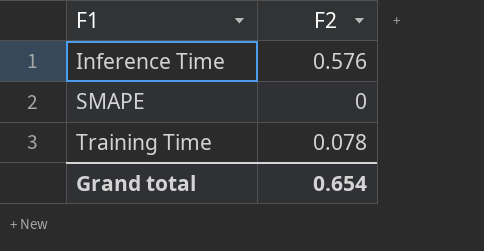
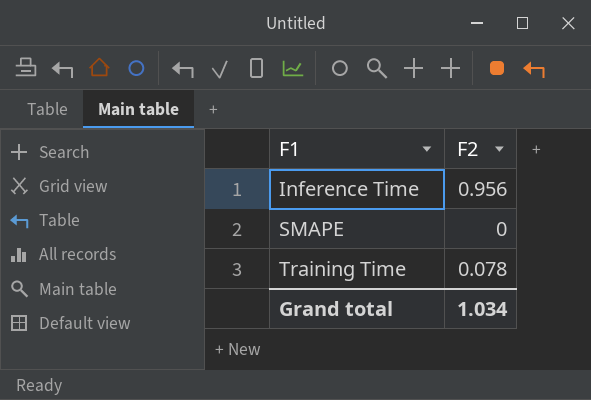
Inference Time | F2: 0.576 -> 0.956
Grand total | F2: 0.654 -> 1.034

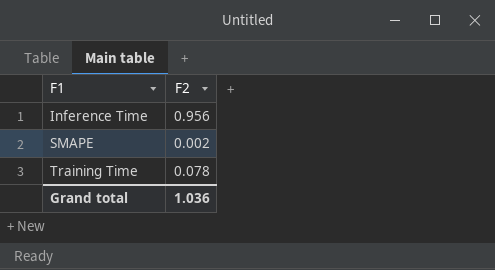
SMAPE | F2: 0 -> 0.002
Grand total | F2: 1.034 -> 1.036

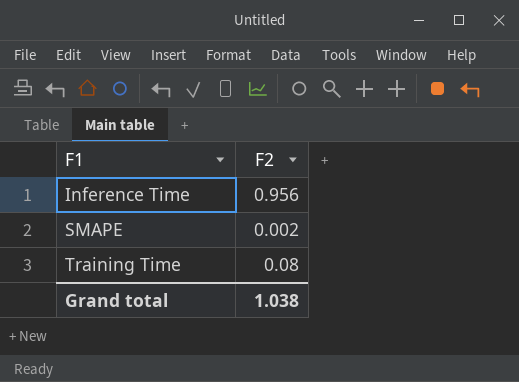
Training Time | F2: 0.078 -> 0.08
Grand total | F2: 1.036 -> 1.038

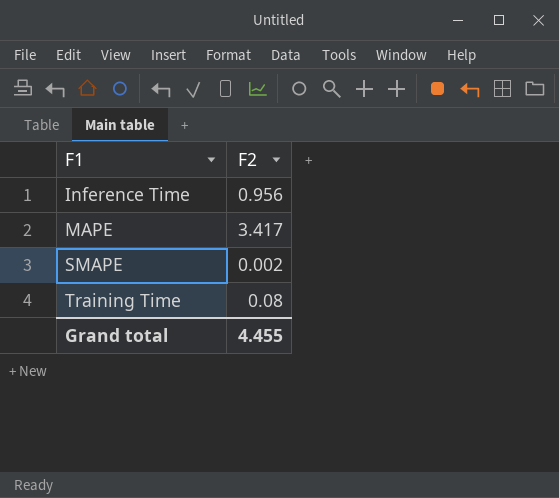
row MAPE: none -> 3.417
Grand total | F2: 1.038 -> 4.455

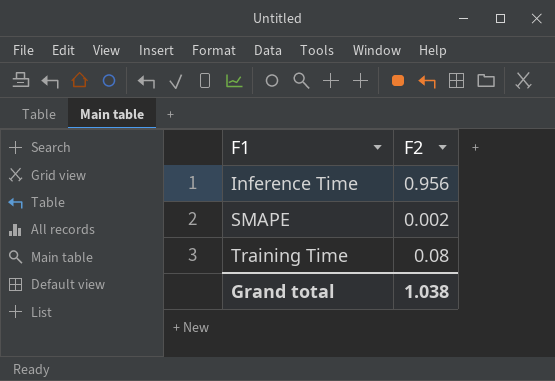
row MAPE: 3.417 -> none
Grand total | F2: 4.455 -> 1.038

